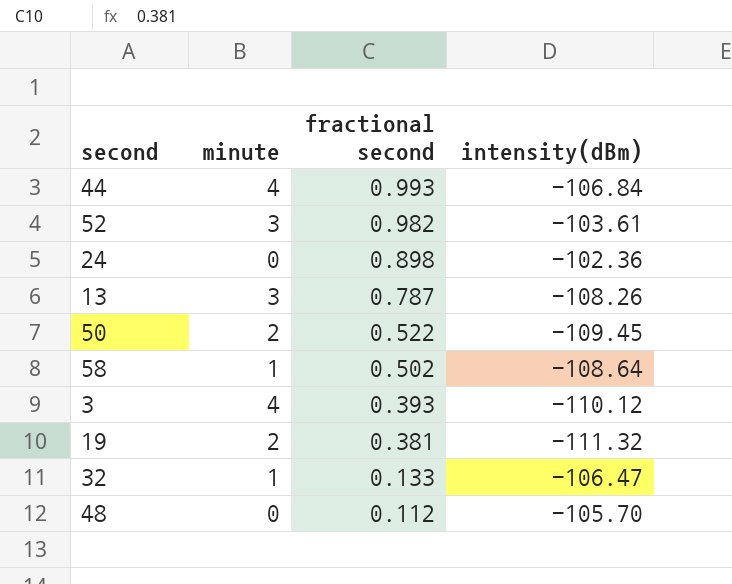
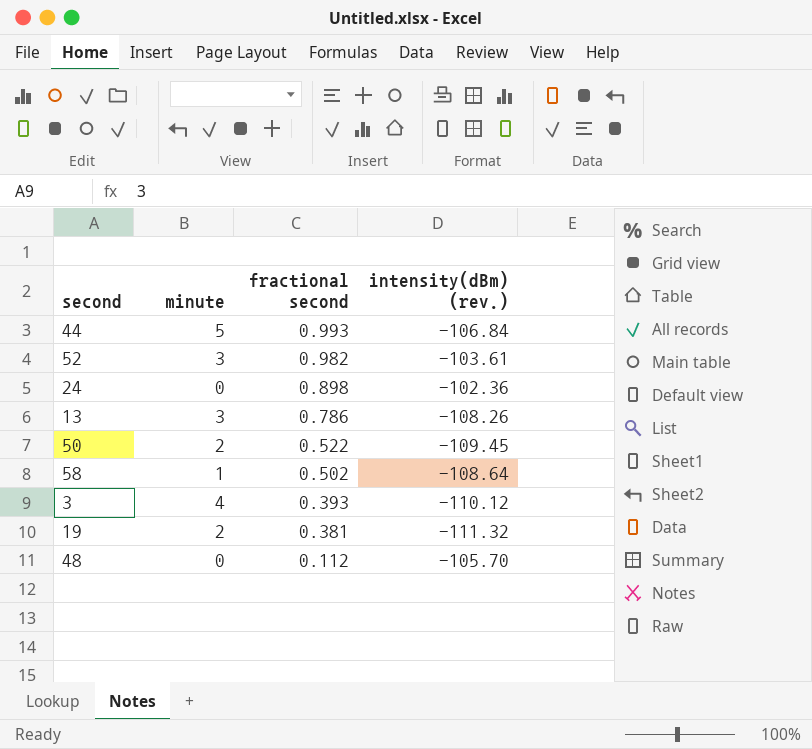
column name: intensity(dBm) -> intensity(dBm) (rev.)
row 32: 1 | 0.133 | -106.47 -> none
44 | minute: 4 -> 5
13 | fractional second: 0.787 -> 0.786

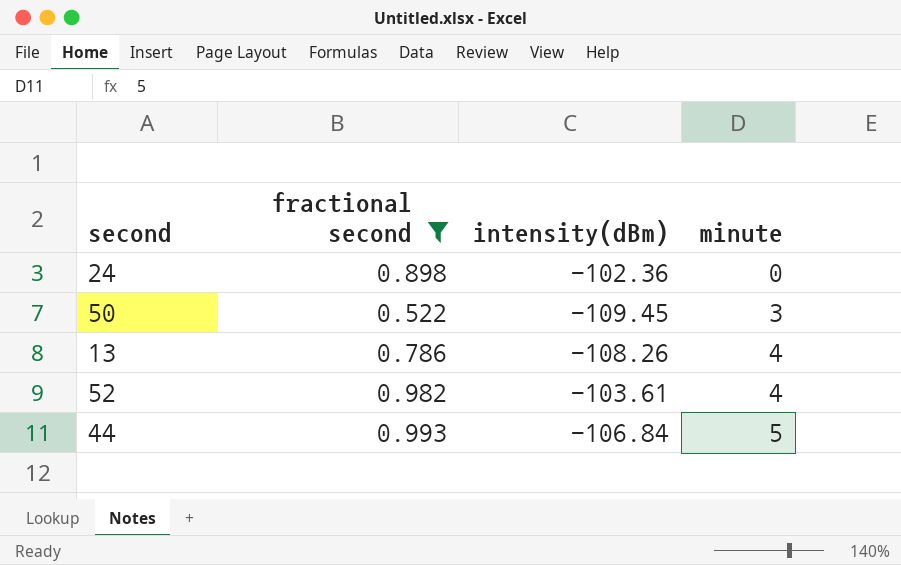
filter: none -> fractional second >= 0.522
row order: fractional second descending -> minute ascending
column name: intensity(dBm) (rev.) -> intensity(dBm)
column minute | position: 2 -> 4
50 | minute: 2 -> 3
13 | minute: 3 -> 4
52 | minute: 3 -> 4

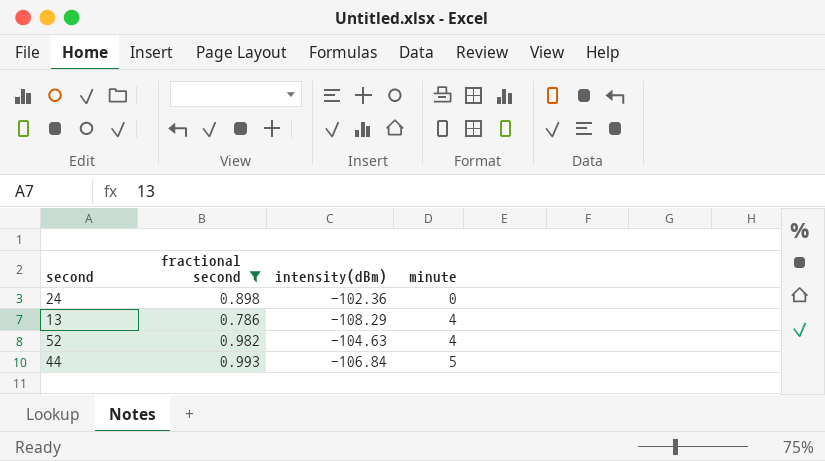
row 50: 0.522 | -109.45 | 3 -> none
13 | intensity(dBm): -108.26 -> -108.29
52 | intensity(dBm): -103.61 -> -104.63

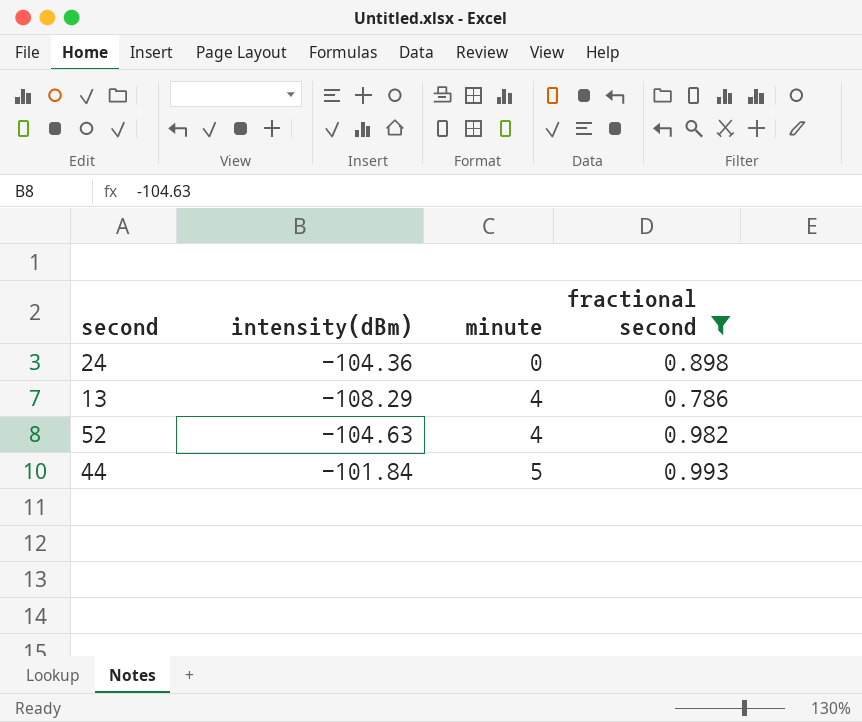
column fractional second | position: 2 -> 4
24 | intensity(dBm): -102.36 -> -104.36
44 | intensity(dBm): -106.84 -> -101.84

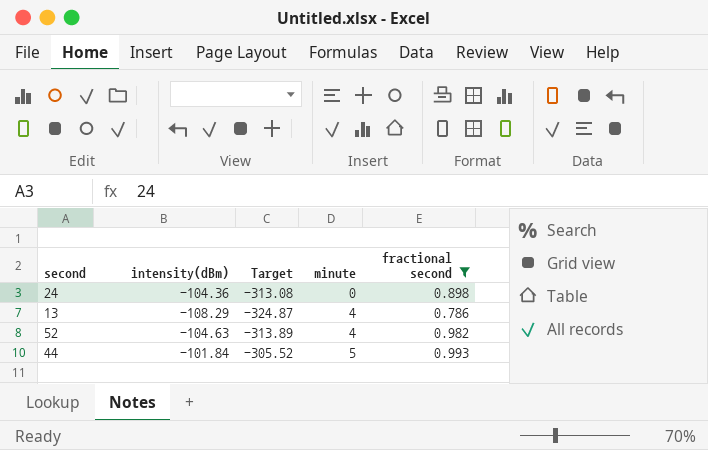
column Target | formula: none -> [intensity(dBm)] * 3

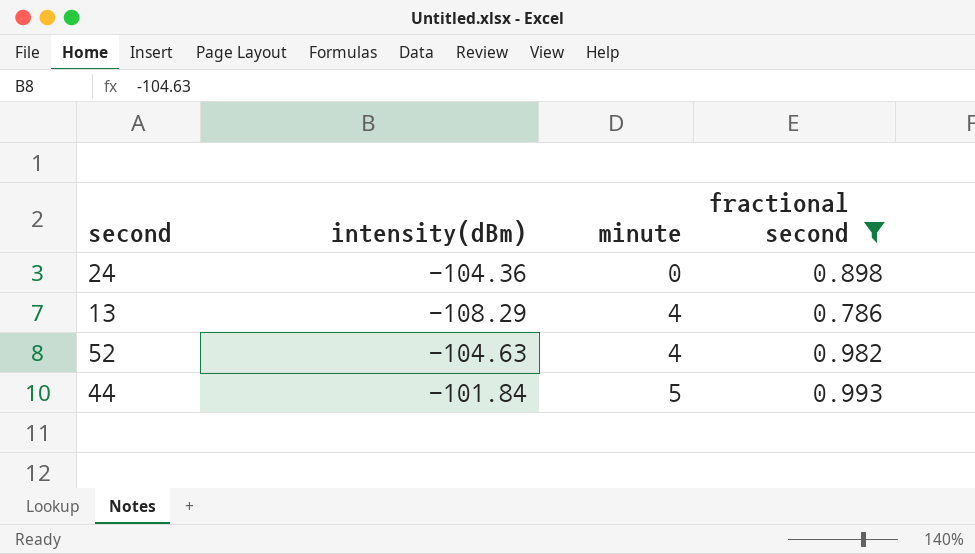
column Target | formula: [intensity(dBm)] * 3 -> none

